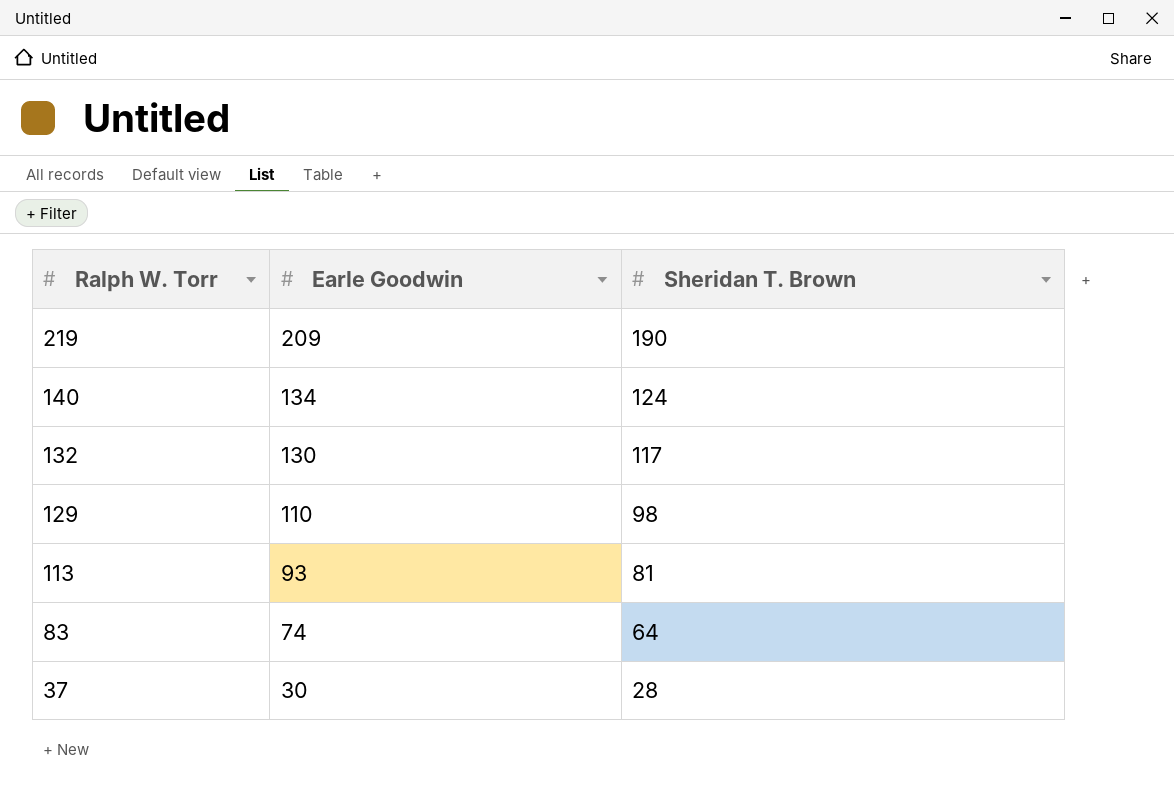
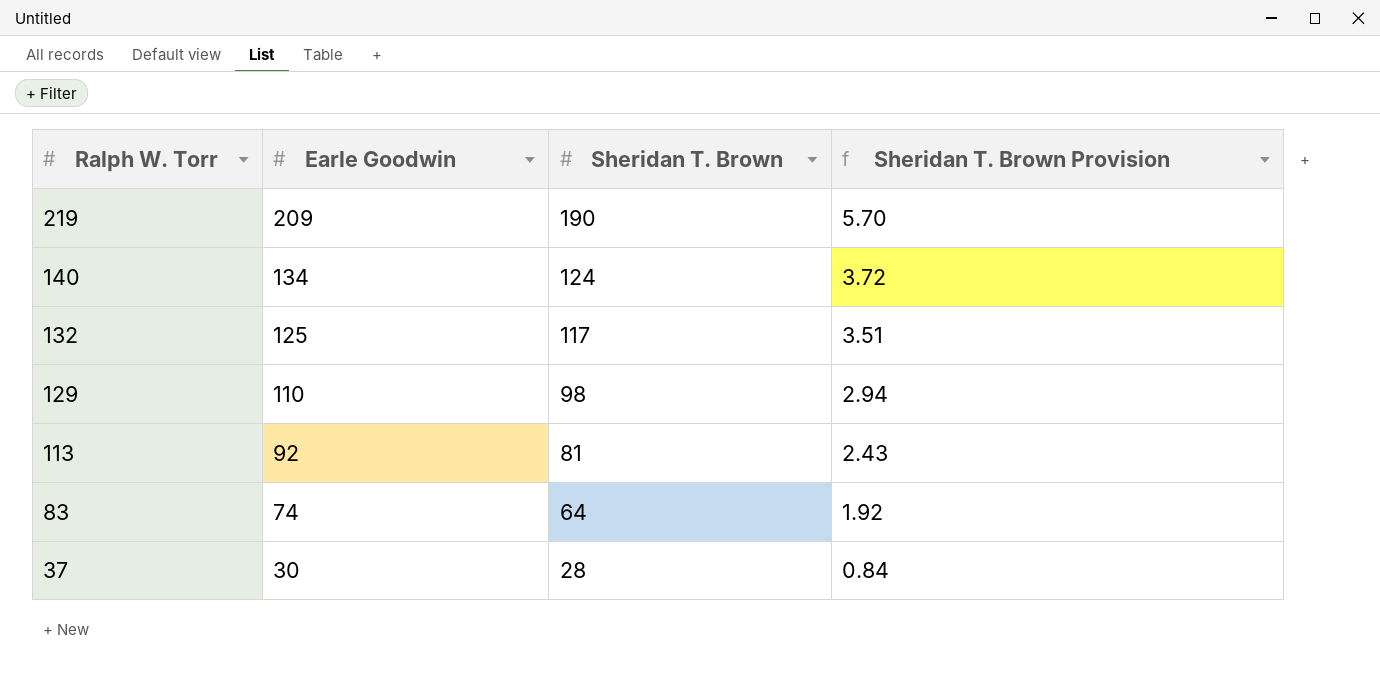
column Sheridan T. Brown Provision | formula: none -> [Sheridan T. Brown] * 0.03
132 | Earle Goodwin: 130 -> 125
113 | Earle Goodwin: 93 -> 92

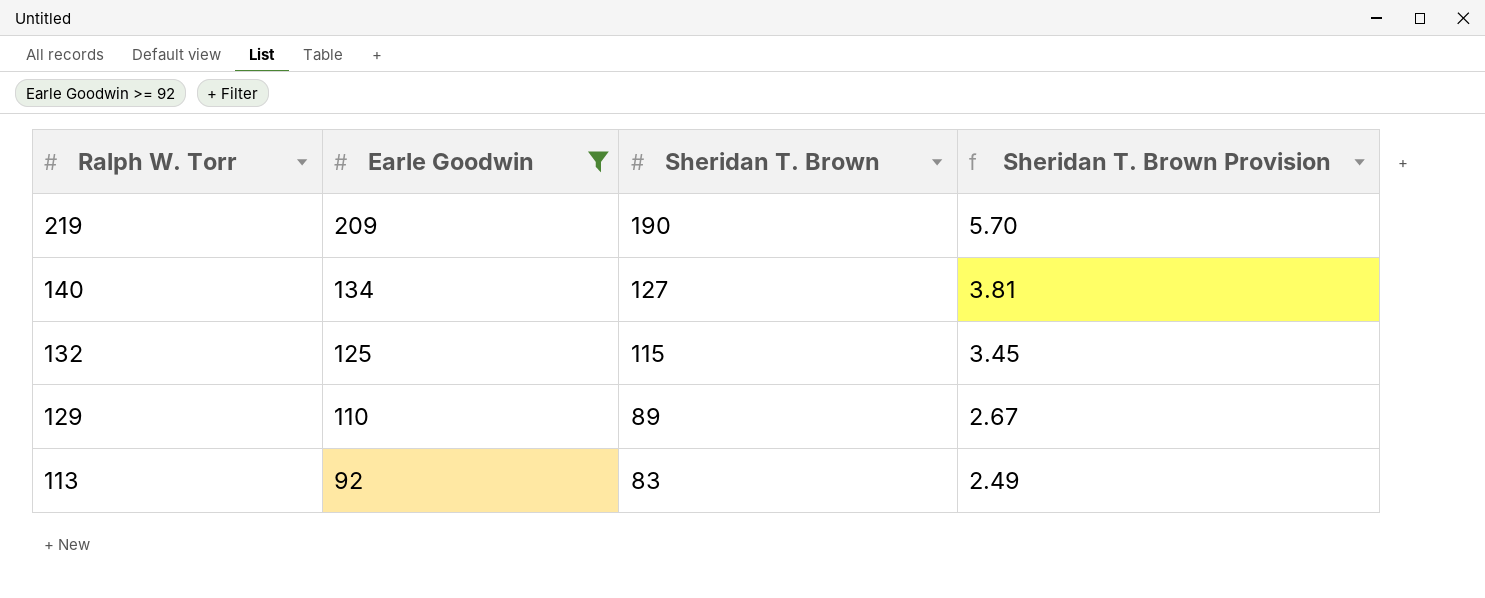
filter: none -> Earle Goodwin >= 92
140 | Sheridan T. Brown: 124 -> 127
140 | Sheridan T. Brown Provision: 3.72 -> 3.81
132 | Sheridan T. Brown: 117 -> 115
132 | Sheridan T. Brown Provision: 3.51 -> 3.45
129 | Sheridan T. Brown: 98 -> 89
129 | Sheridan T. Brown Provision: 2.94 -> 2.67
113 | Sheridan T. Brown: 81 -> 83
113 | Sheridan T. Brown Provision: 2.43 -> 2.49

